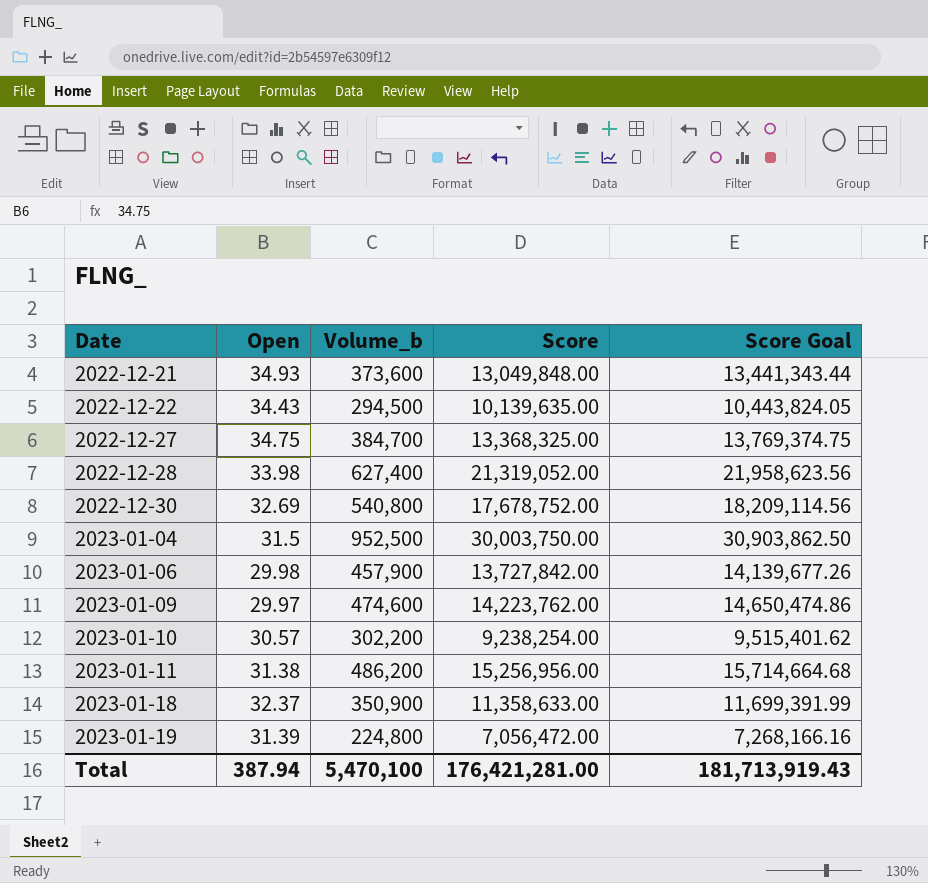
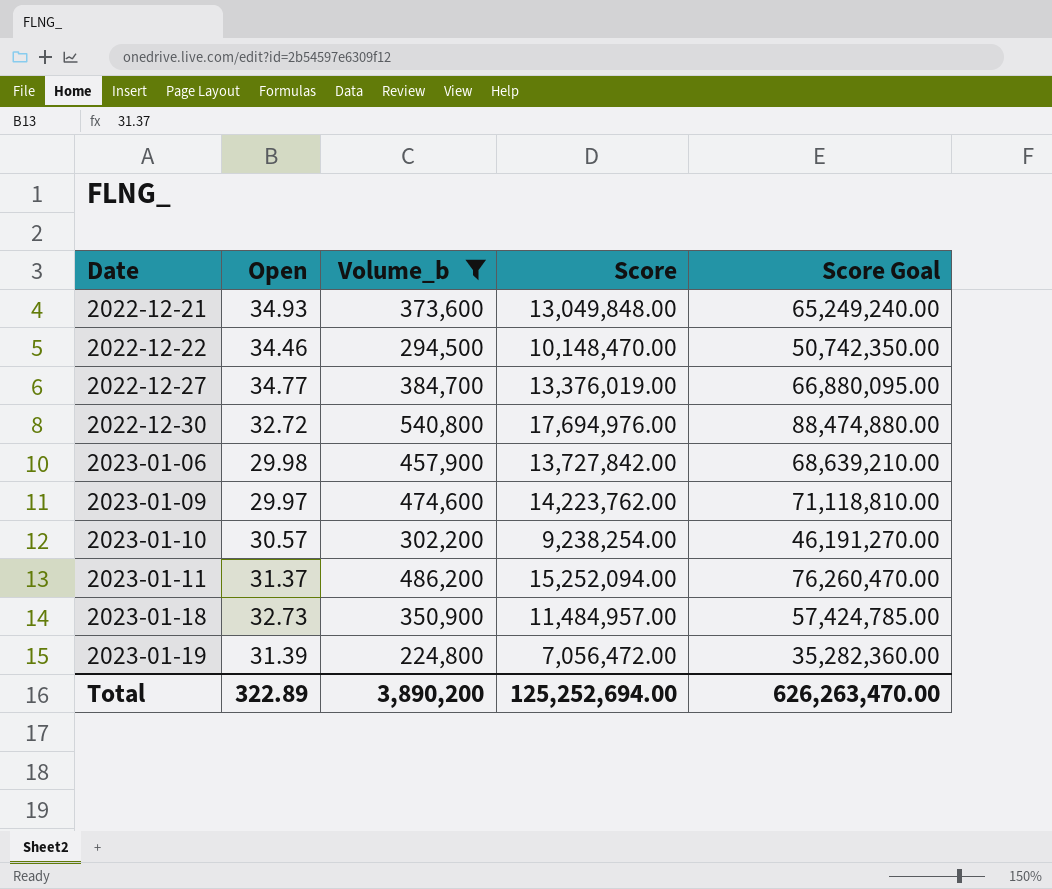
filter: none -> Volume_b <= 540,800
column Score Goal | formula: [Score] * 1.03 -> [Score] * 5
2022-12-22 | Open: 34.43 -> 34.46
2022-12-22 | Score: 10,139,635.00 -> 10,148,470.00
2022-12-27 | Open: 34.75 -> 34.77
2022-12-27 | Score: 13,368,325.00 -> 13,376,019.00
2022-12-30 | Open: 32.69 -> 32.72
2022-12-30 | Score: 17,678,752.00 -> 17,694,976.00
2023-01-11 | Open: 31.38 -> 31.37
2023-01-11 | Score: 15,256,956.00 -> 15,252,094.00
2023-01-18 | Open: 32.37 -> 32.73
2023-01-18 | Score: 11,358,633.00 -> 11,484,957.00
Total | Open: 387.94 -> 322.89
Total | Volume_b: 5,470,100 -> 3,890,200
Total | Score: 176,421,281.00 -> 125,252,694.00
Total | Score Goal: 181,713,919.43 -> 626,263,470.00

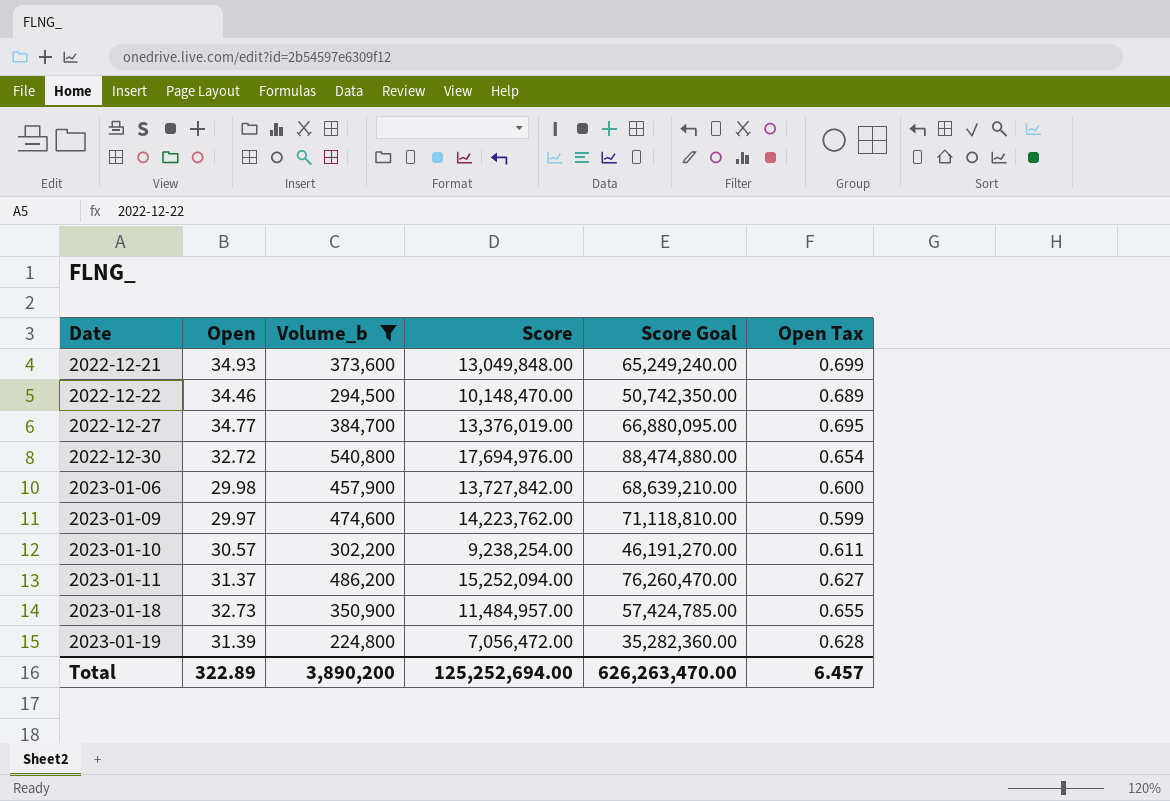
column Open Tax | formula: none -> [Open] * 0.02

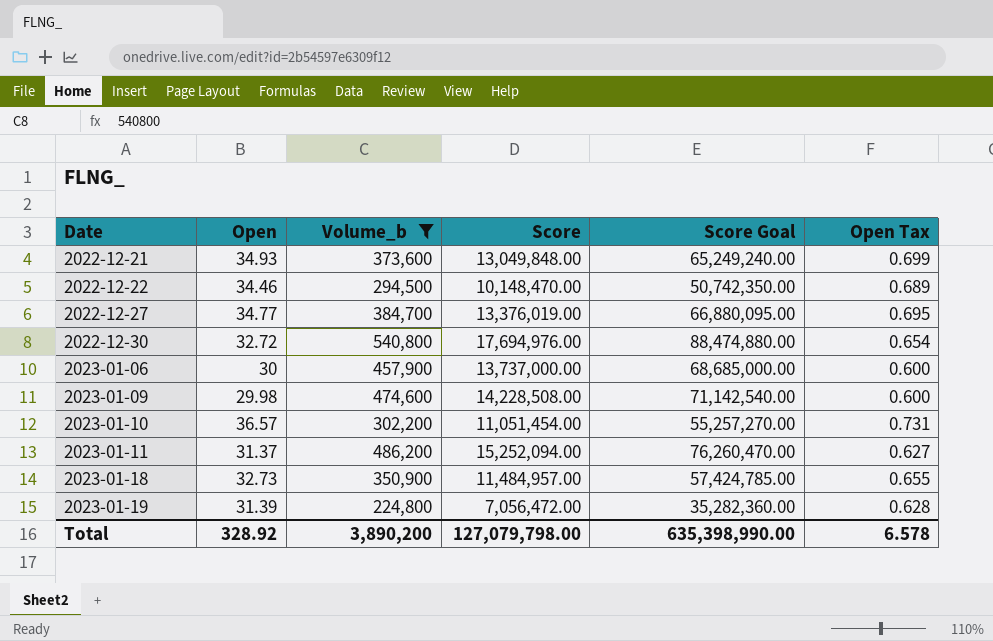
2023-01-06 | Open: 29.98 -> 30
2023-01-06 | Score: 13,727,842.00 -> 13,737,000.00
2023-01-06 | Score Goal: 68,639,210.00 -> 68,685,000.00
2023-01-09 | Open: 29.97 -> 29.98
2023-01-09 | Score: 14,223,762.00 -> 14,228,508.00
2023-01-09 | Score Goal: 71,118,810.00 -> 71,142,540.00
2023-01-09 | Open Tax: 0.599 -> 0.600
2023-01-10 | Open: 30.57 -> 36.57
2023-01-10 | Score: 9,238,254.00 -> 11,051,454.00
2023-01-10 | Score Goal: 46,191,270.00 -> 55,257,270.00
2023-01-10 | Open Tax: 0.611 -> 0.731
Total | Open: 322.89 -> 328.92
Total | Score: 125,252,694.00 -> 127,079,798.00
Total | Score Goal: 626,263,470.00 -> 635,398,990.00
Total | Open Tax: 6.457 -> 6.578

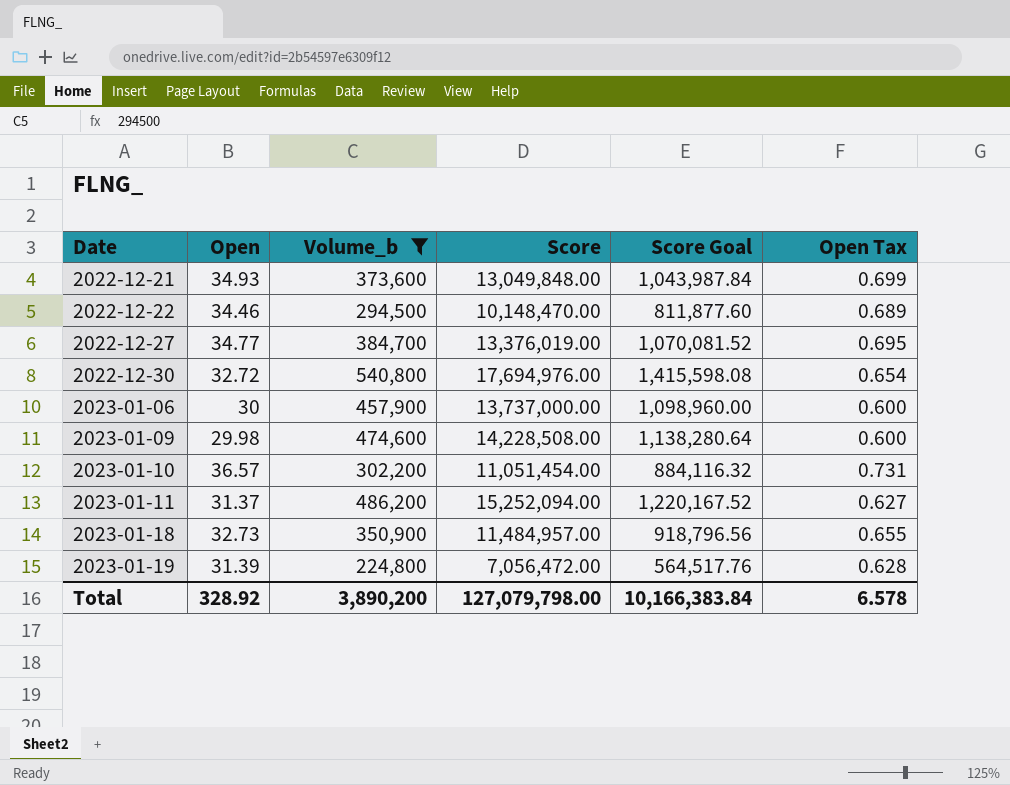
column Score Goal | formula: [Score] * 5 -> [Score] * 0.08
Total | Score Goal: 635,398,990.00 -> 10,166,383.84

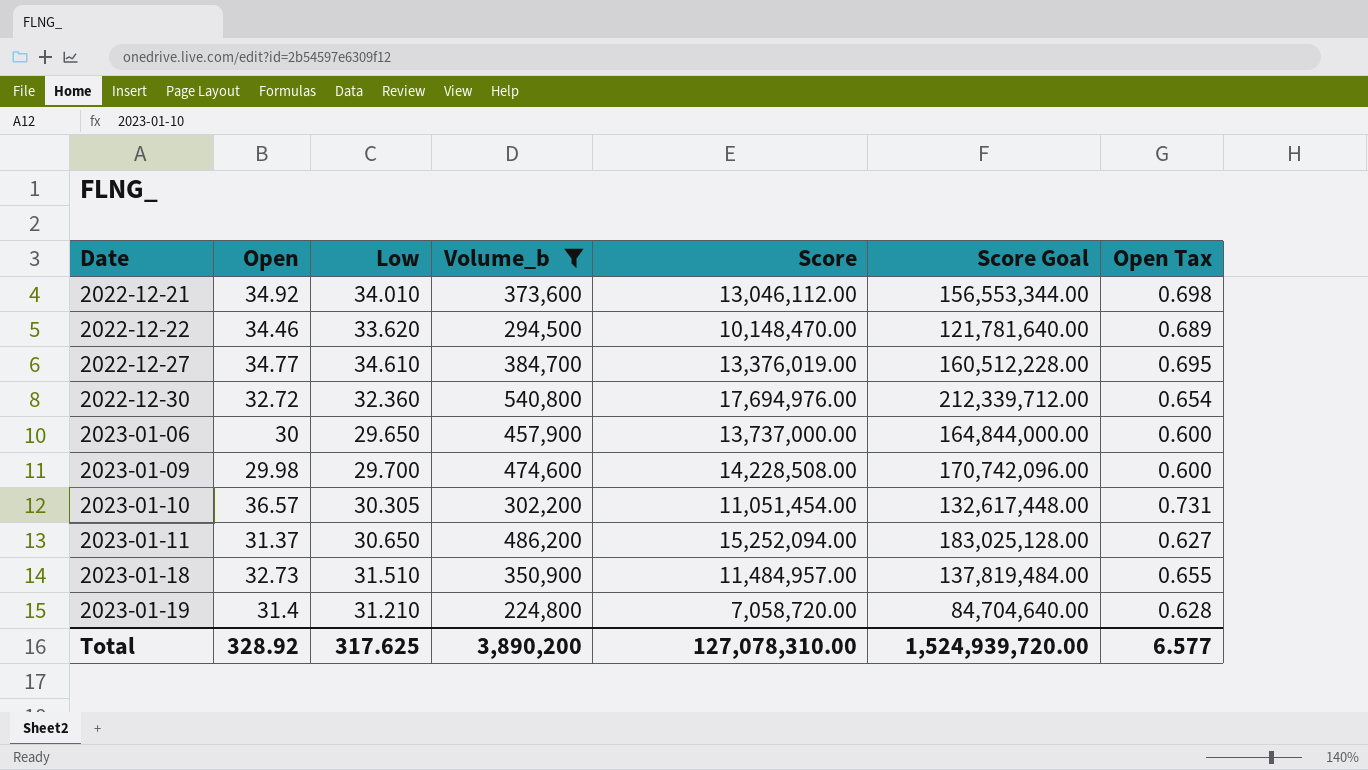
column Low | position: none -> 3
column Score Goal | formula: [Score] * 0.08 -> [Score] * 12
2022-12-21 | Open: 34.93 -> 34.92
2022-12-21 | Score: 13,049,848.00 -> 13,046,112.00
2022-12-21 | Open Tax: 0.699 -> 0.698
2023-01-19 | Open: 31.39 -> 31.4
2023-01-19 | Score: 7,056,472.00 -> 7,058,720.00
Total | Score: 127,079,798.00 -> 127,078,310.00
Total | Score Goal: 10,166,383.84 -> 1,524,939,720.00
Total | Open Tax: 6.578 -> 6.577

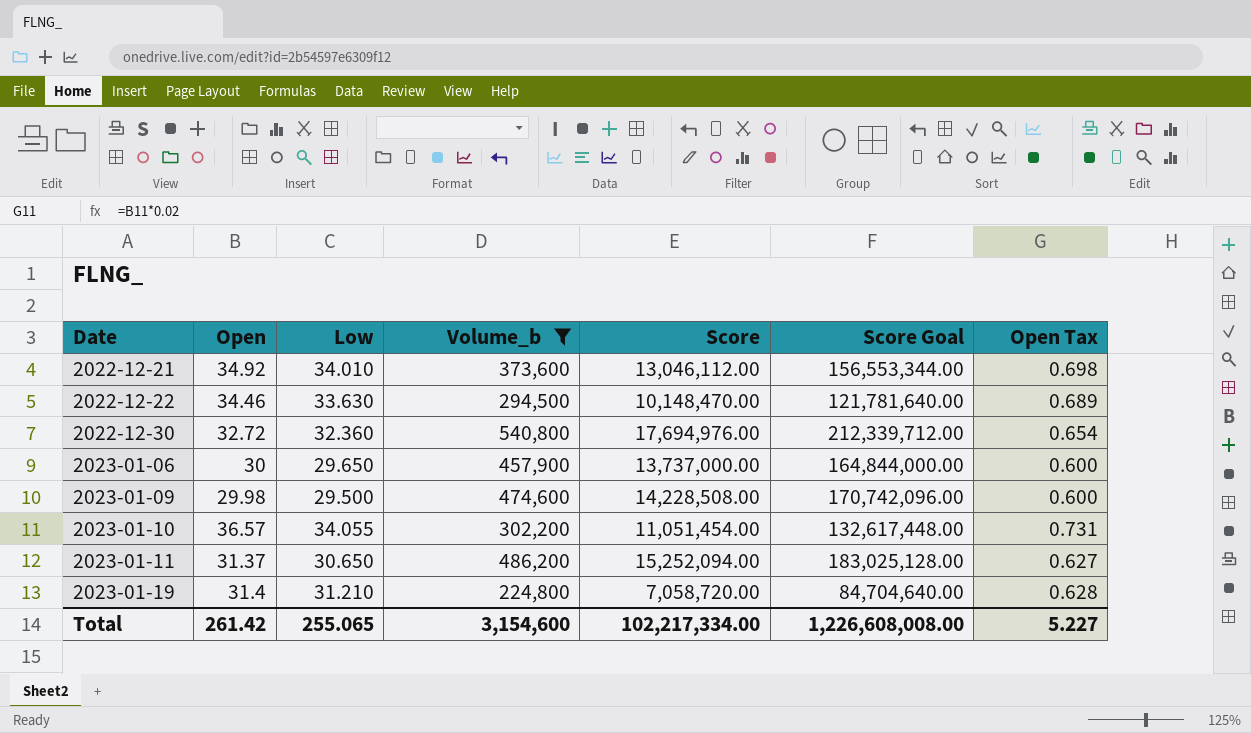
row 2022-12-27: 34.77 | 34.610 | 384,700 | 13,376,019.00 | 160,512,228.00 | 0.695 -> none
row 2023-01-18: 32.73 | 31.510 | 350,900 | 11,484,957.00 | 137,819,484.00 | 0.655 -> none
2022-12-22 | Low: 33.620 -> 33.630
2023-01-09 | Low: 29.700 -> 29.500
2023-01-10 | Low: 30.305 -> 34.055
Total | Open: 328.92 -> 261.42
Total | Low: 317.625 -> 255.065
Total | Volume_b: 3,890,200 -> 3,154,600
Total | Score: 127,078,310.00 -> 102,217,334.00
Total | Score Goal: 1,524,939,720.00 -> 1,226,608,008.00
Total | Open Tax: 6.577 -> 5.227

